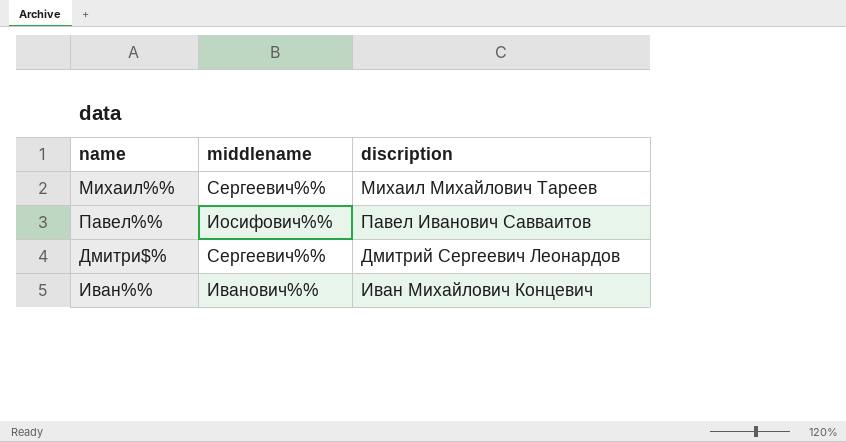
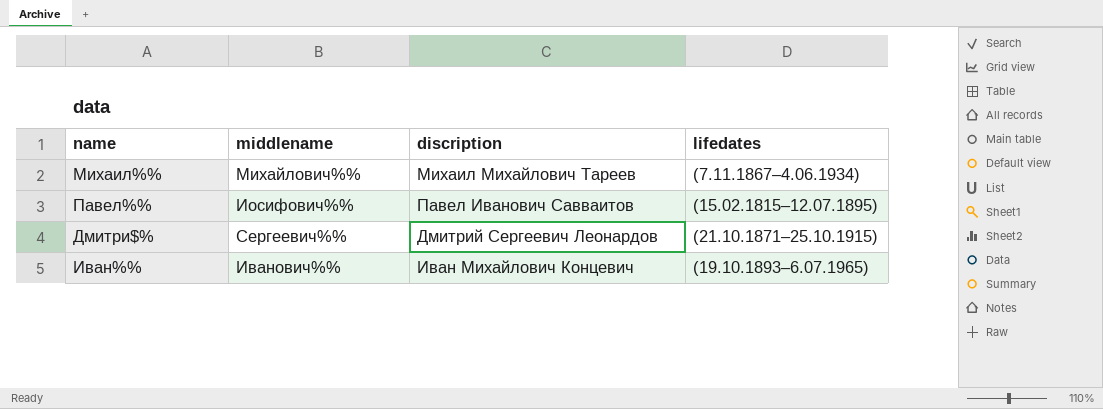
column lifedates | position: none -> 4
Михаил%% | middlename: Сергеевич%% -> Михайлович%%

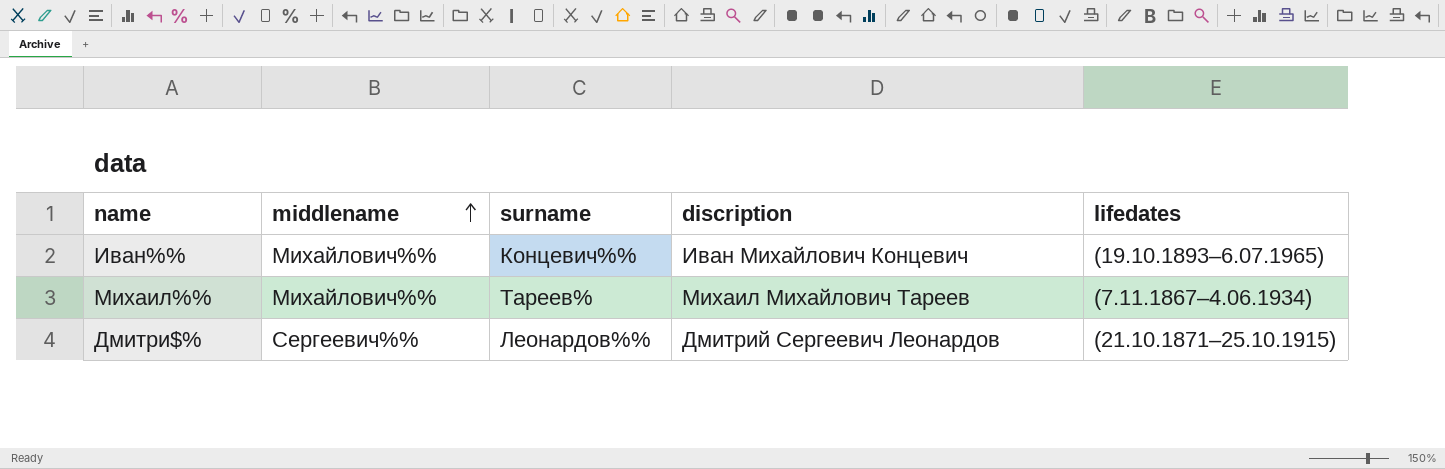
row order: none -> middlename ascending
column surname | position: none -> 3
row Павел%%: Иосифович%% | Павел Иванович Савваитов | (15.02.1815–12.07.1895) -> none
Иван%% | middlename: Иванович%% -> Михайлович%%

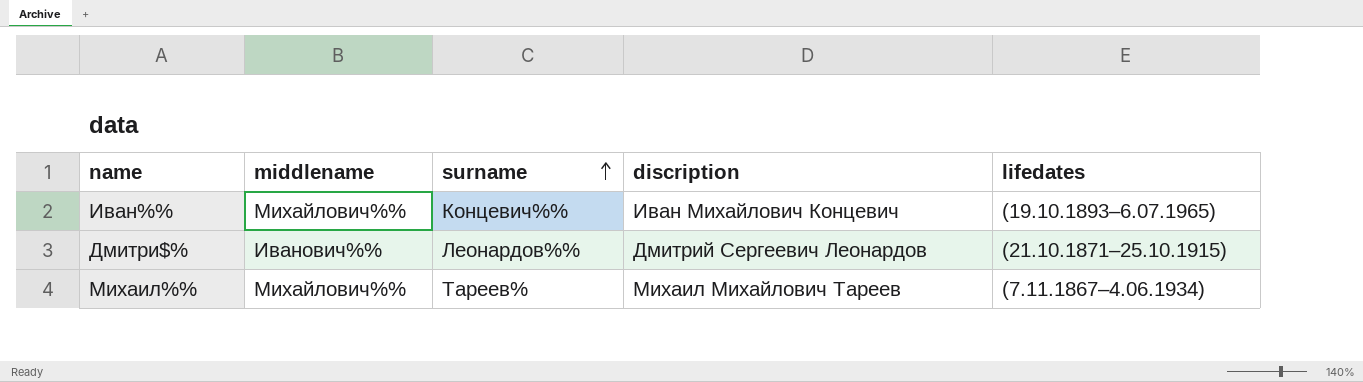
row order: middlename ascending -> surname ascending
Дмитри$% | middlename: Сергеевич%% -> Иванович%%

